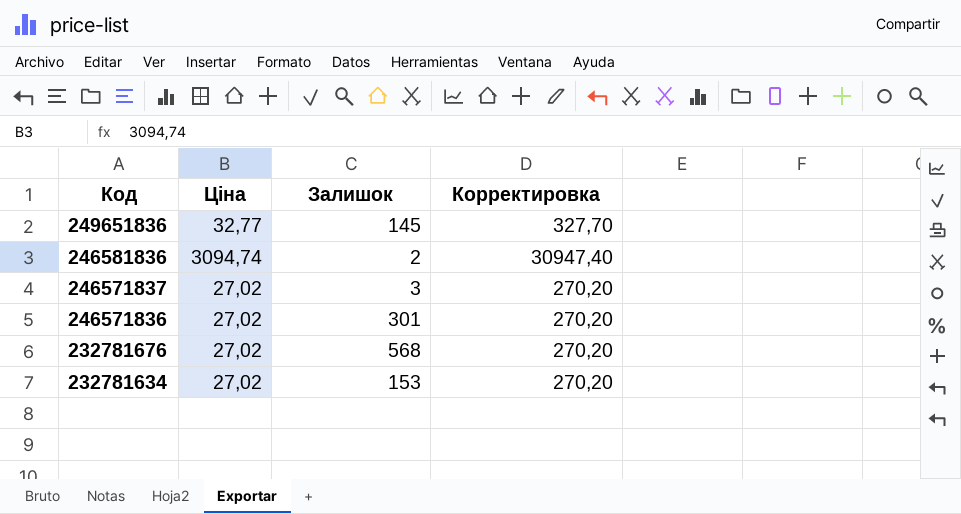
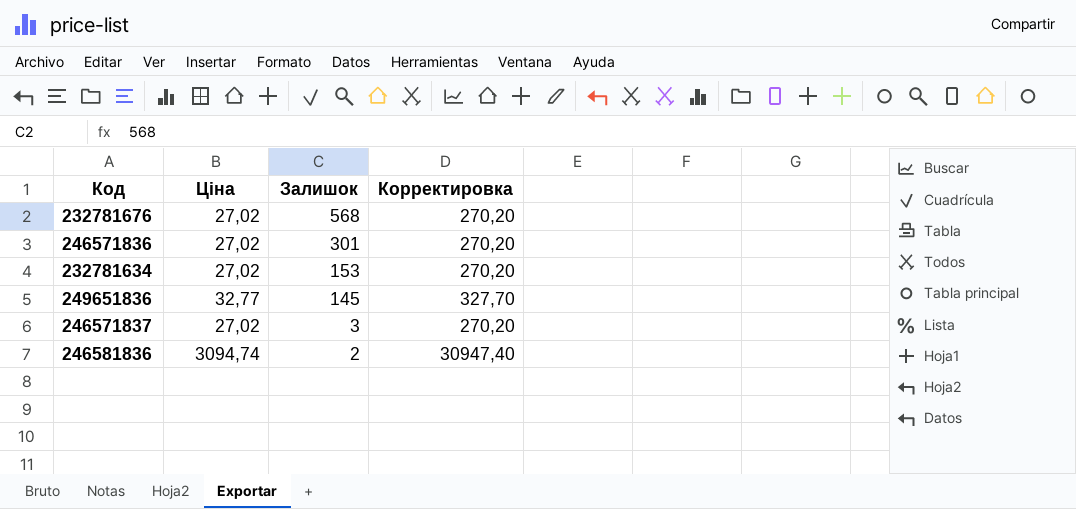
row order: Код descending -> Залишок descending

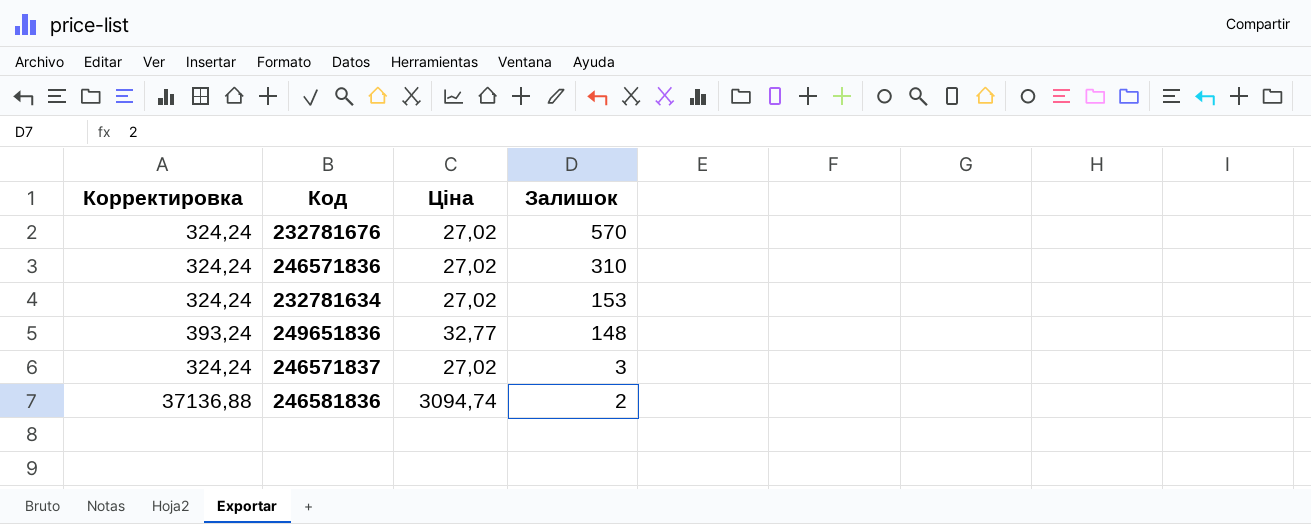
column Корректировка | formula: [Ціна] * 10 -> [Ціна] * 12
column Корректировка | position: 4 -> 1
232781676 | Залишок: 568 -> 570
246571836 | Залишок: 301 -> 310
249651836 | Залишок: 145 -> 148

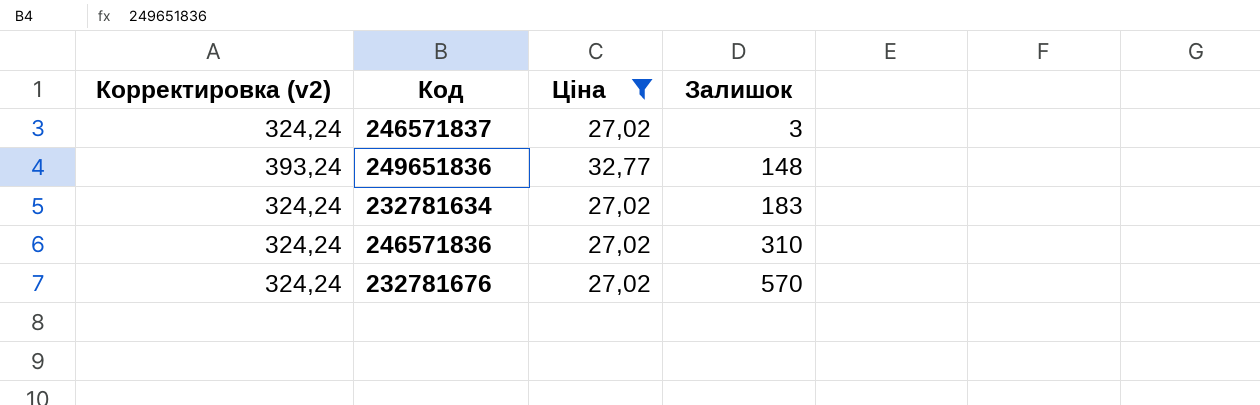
filter: none -> Ціна != 3094,74
row order: Залишок descending -> Залишок ascending
column name: Корректировка -> Корректировка (v2)
232781634 | Залишок: 153 -> 183

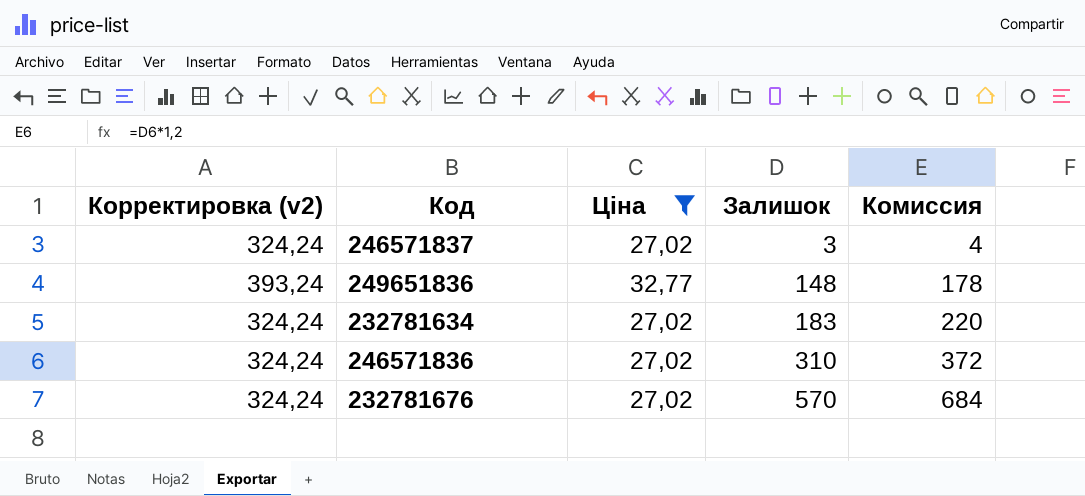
column Комиссия | formula: none -> [Залишок] * 1,2

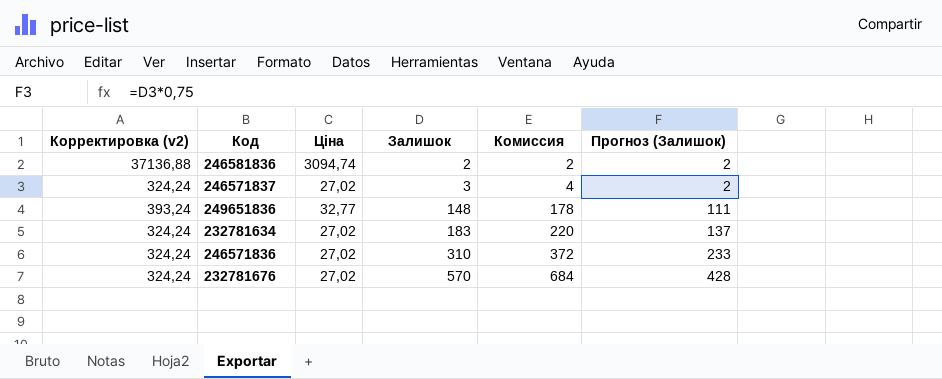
filter: Ціна != 3094,74 -> none
column Прогноз (Залишок) | formula: none -> [Залишок] * 0,75

